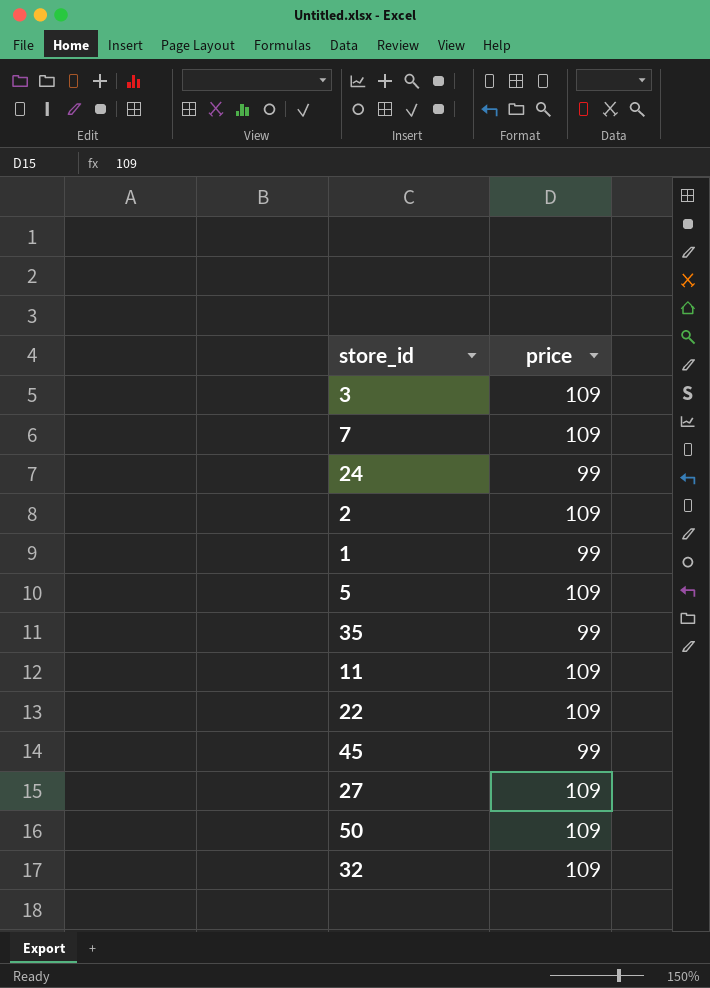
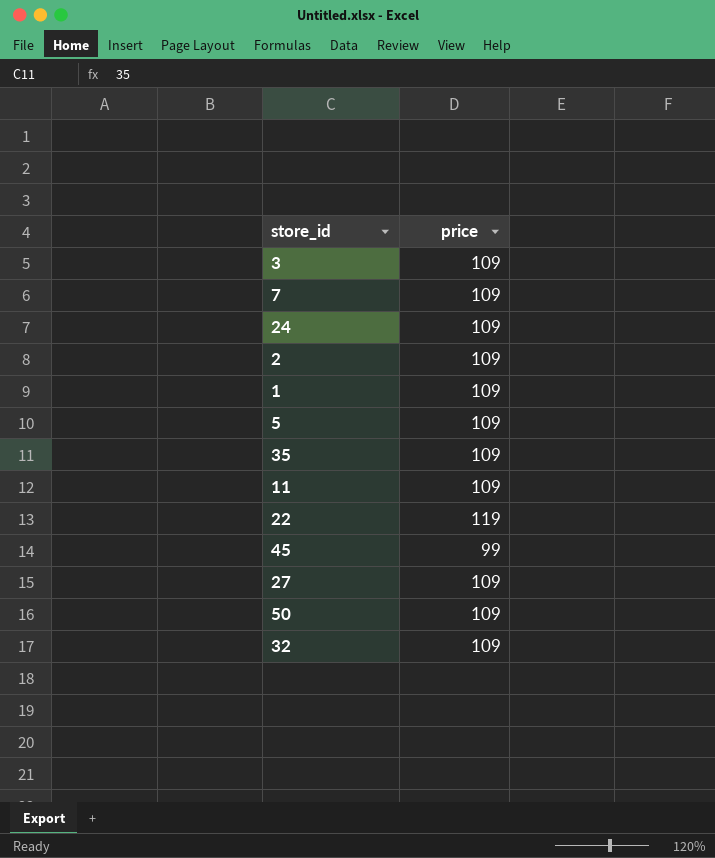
24 | price: 99 -> 109
1 | price: 99 -> 109
35 | price: 99 -> 109
22 | price: 109 -> 119

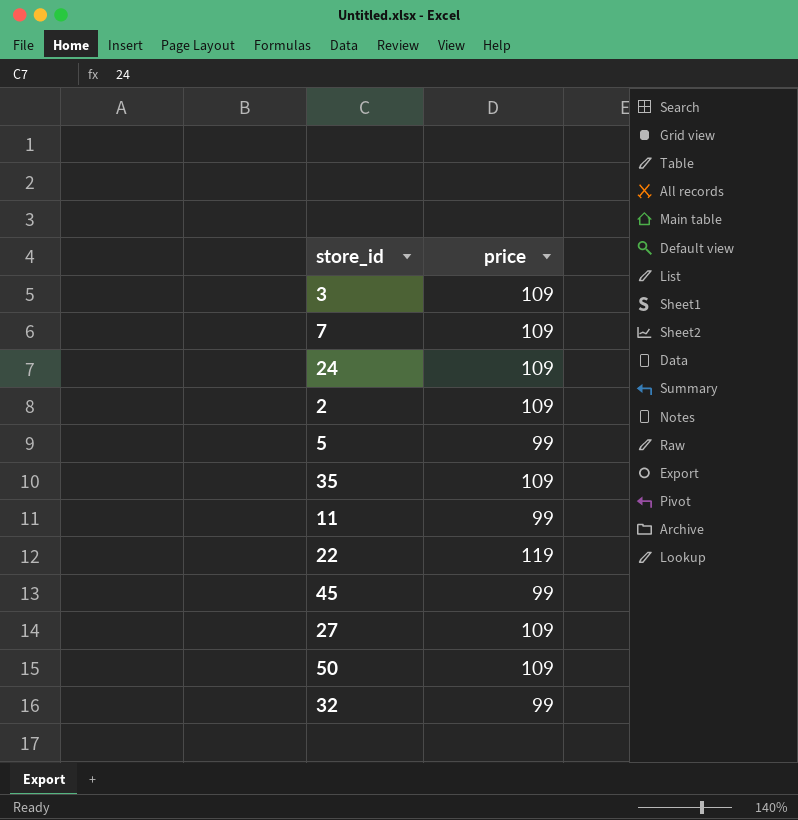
row 1: 109 -> none
5 | price: 109 -> 99
11 | price: 109 -> 99
32 | price: 109 -> 99

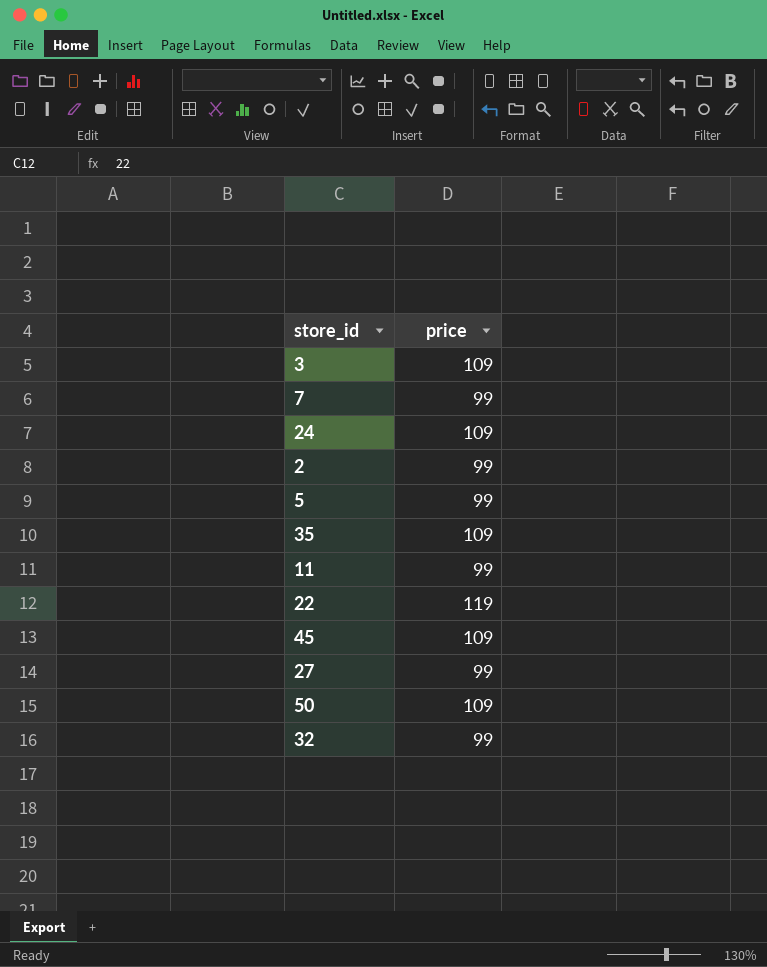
7 | price: 109 -> 99
2 | price: 109 -> 99
45 | price: 99 -> 109
27 | price: 109 -> 99

